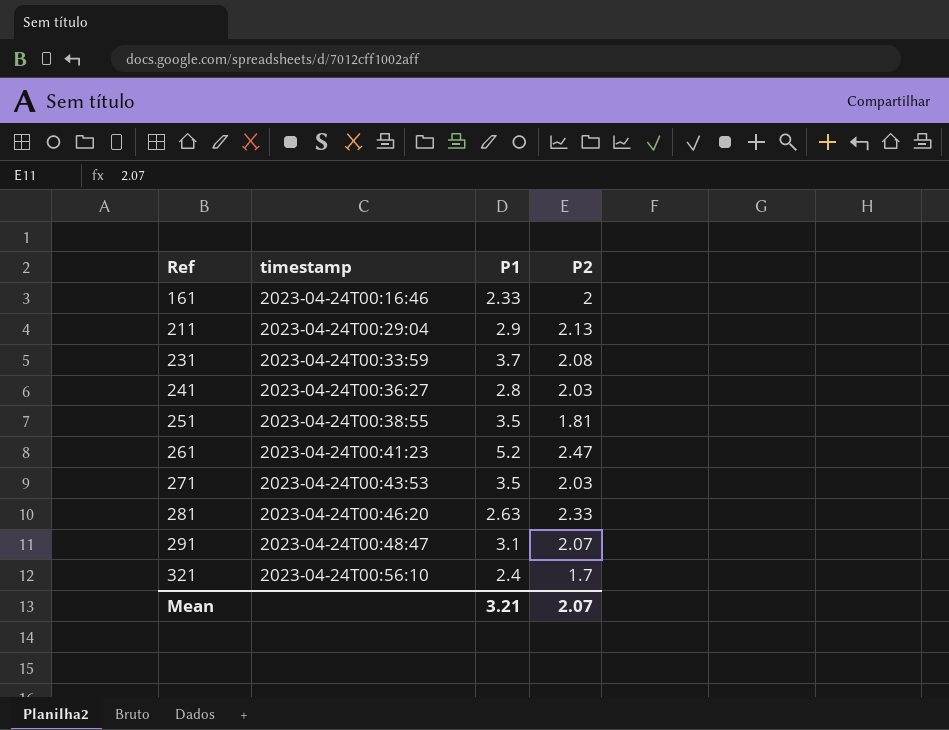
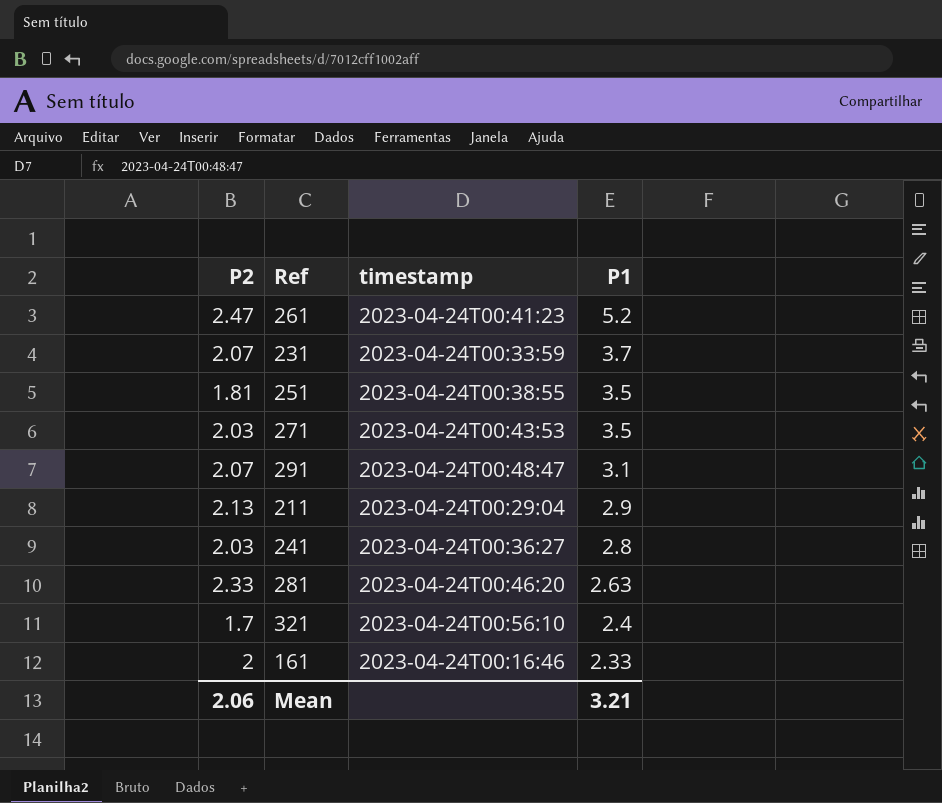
row order: Ref ascending -> P1 descending
column P2 | position: 4 -> 1
231 | P2: 2.08 -> 2.07
Mean | P2: 2.07 -> 2.06

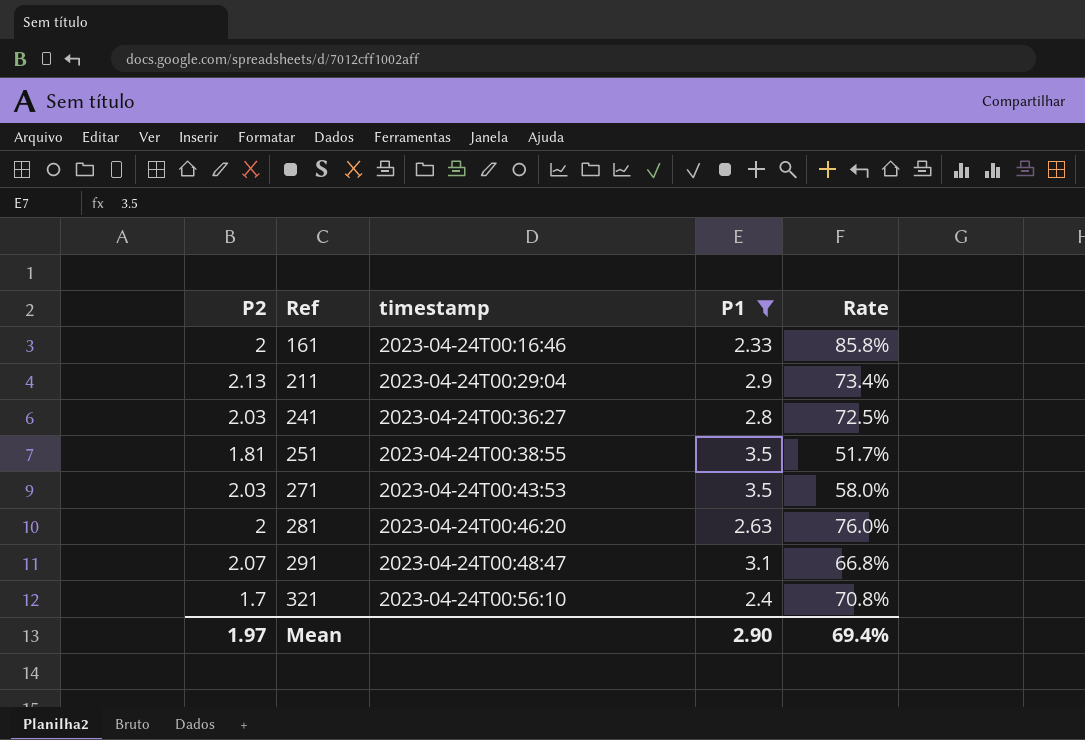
filter: none -> P1 <= 3.5
row order: P1 descending -> Ref ascending
column Rate | formula: none -> [P2] / [P1]
281 | P2: 2.33 -> 2
Mean | P2: 2.06 -> 1.97
Mean | P1: 3.21 -> 2.90

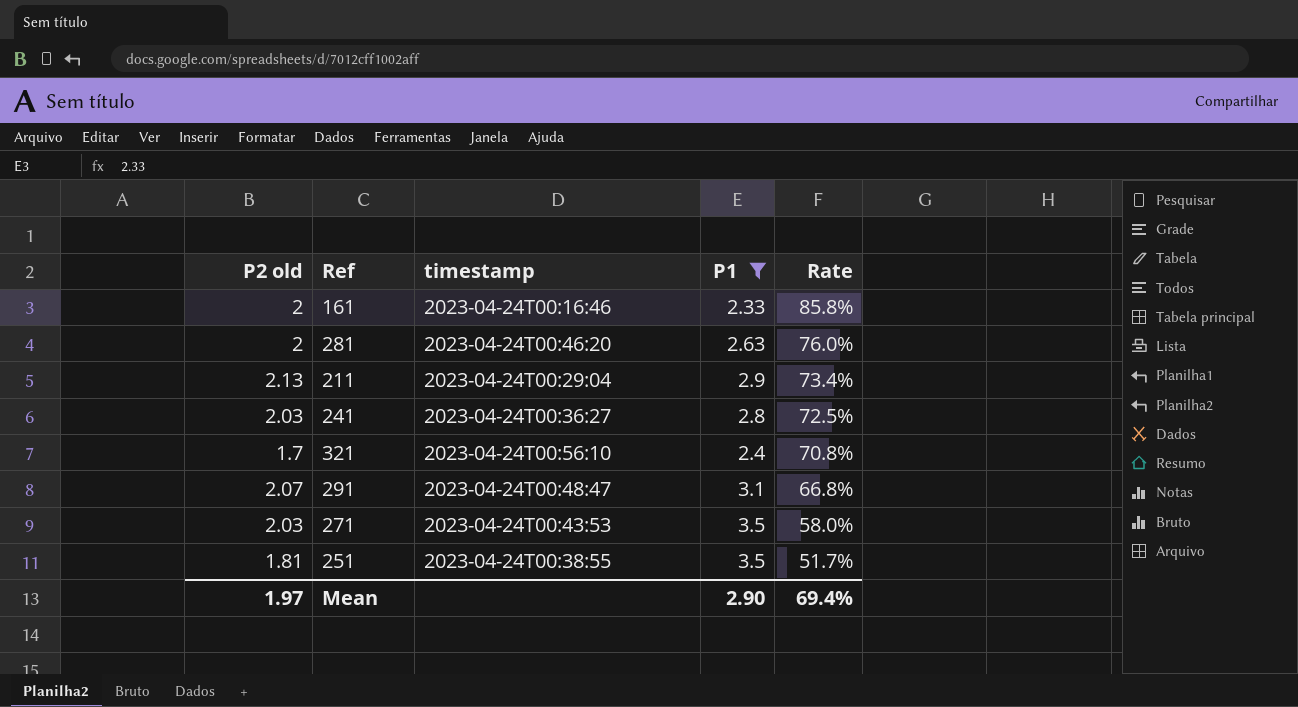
row order: Ref ascending -> Rate descending
column name: P2 -> P2 old

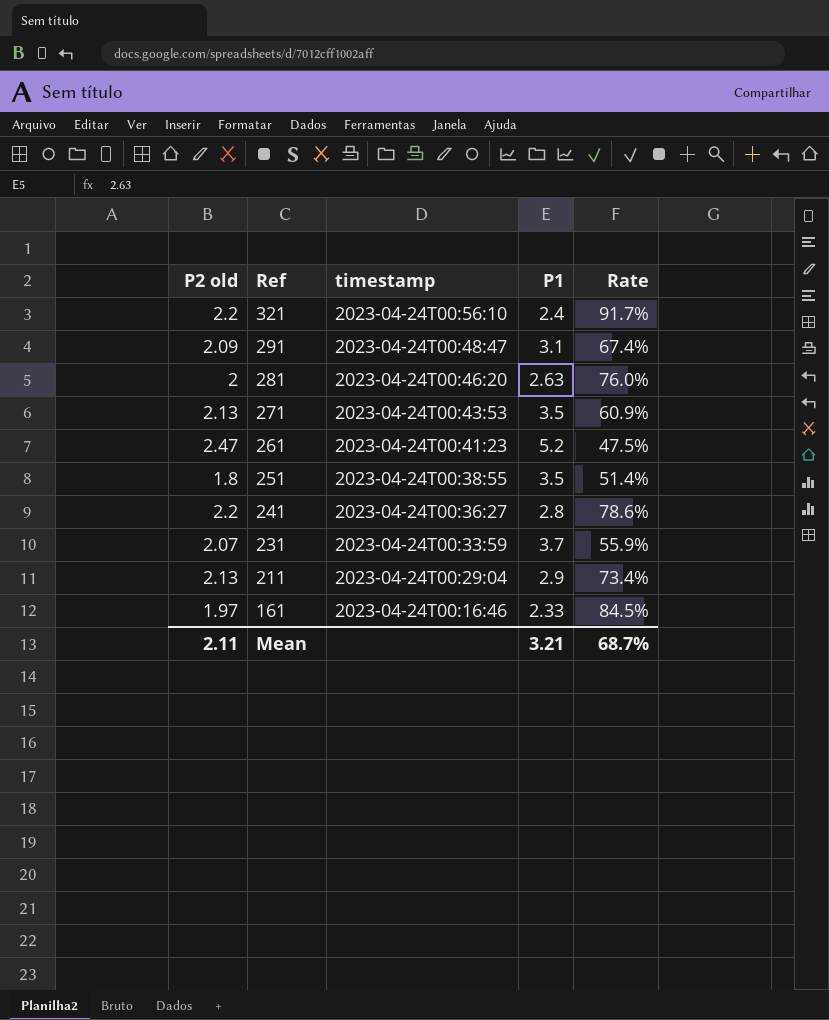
filter: P1 <= 3.5 -> none
row order: Rate descending -> Ref descending
321 | P2 old: 1.7 -> 2.2
321 | Rate: 70.8% -> 91.7%
291 | P2 old: 2.07 -> 2.09
291 | Rate: 66.8% -> 67.4%
271 | P2 old: 2.03 -> 2.13
271 | Rate: 58.0% -> 60.9%
251 | P2 old: 1.81 -> 1.8
251 | Rate: 51.7% -> 51.4%
241 | P2 old: 2.03 -> 2.2
241 | Rate: 72.5% -> 78.6%
161 | P2 old: 2 -> 1.97
161 | Rate: 85.8% -> 84.5%
Mean | P2 old: 1.97 -> 2.11
Mean | P1: 2.90 -> 3.21
Mean | Rate: 69.4% -> 68.7%

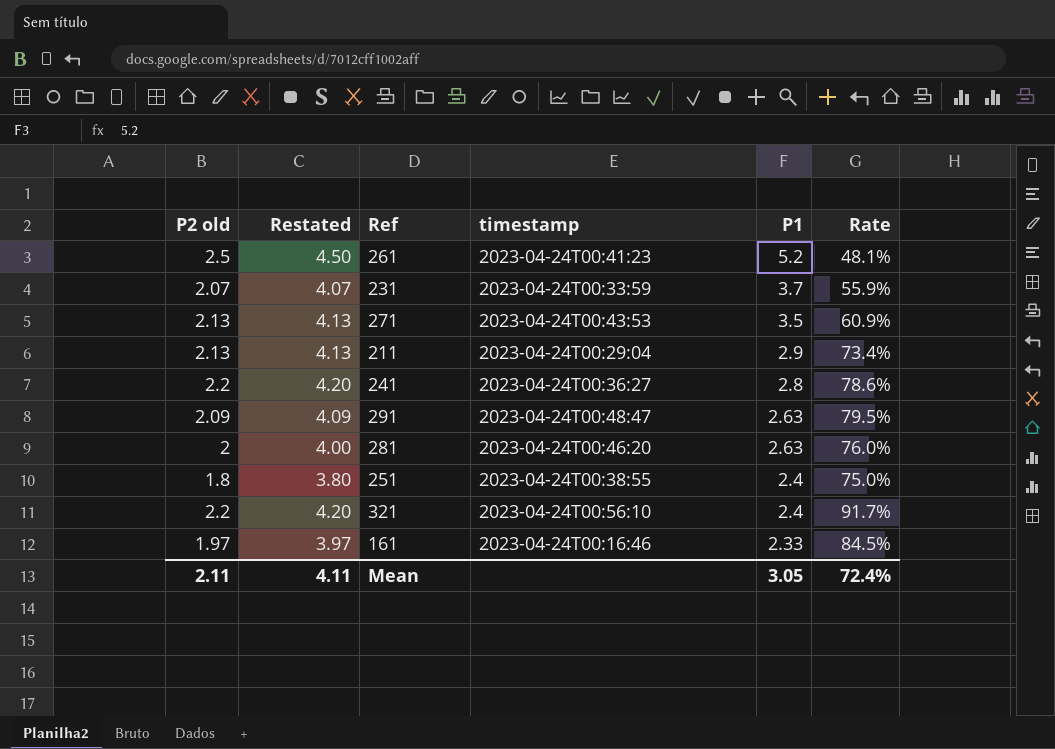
row order: Ref descending -> P1 descending
column Restated | formula: none -> [P2 old] + 2
261 | P2 old: 2.47 -> 2.5
261 | Rate: 47.5% -> 48.1%
291 | P1: 3.1 -> 2.63
291 | Rate: 67.4% -> 79.5%
251 | P1: 3.5 -> 2.4
251 | Rate: 51.4% -> 75.0%
Mean | P1: 3.21 -> 3.05
Mean | Rate: 68.7% -> 72.4%

